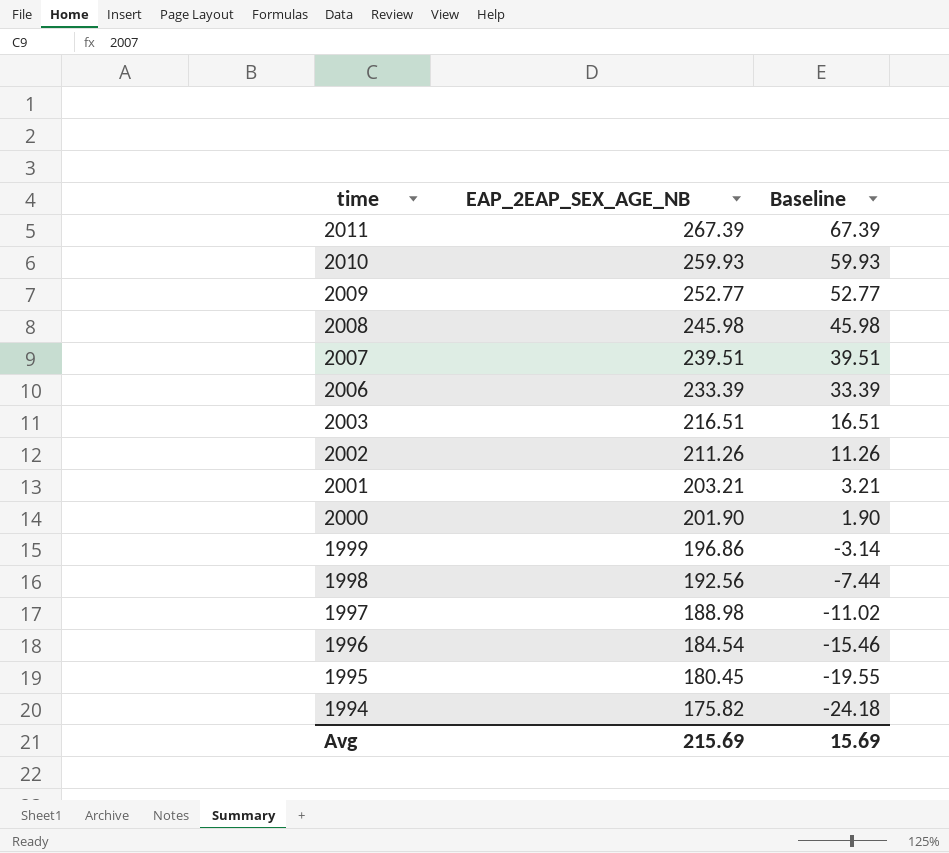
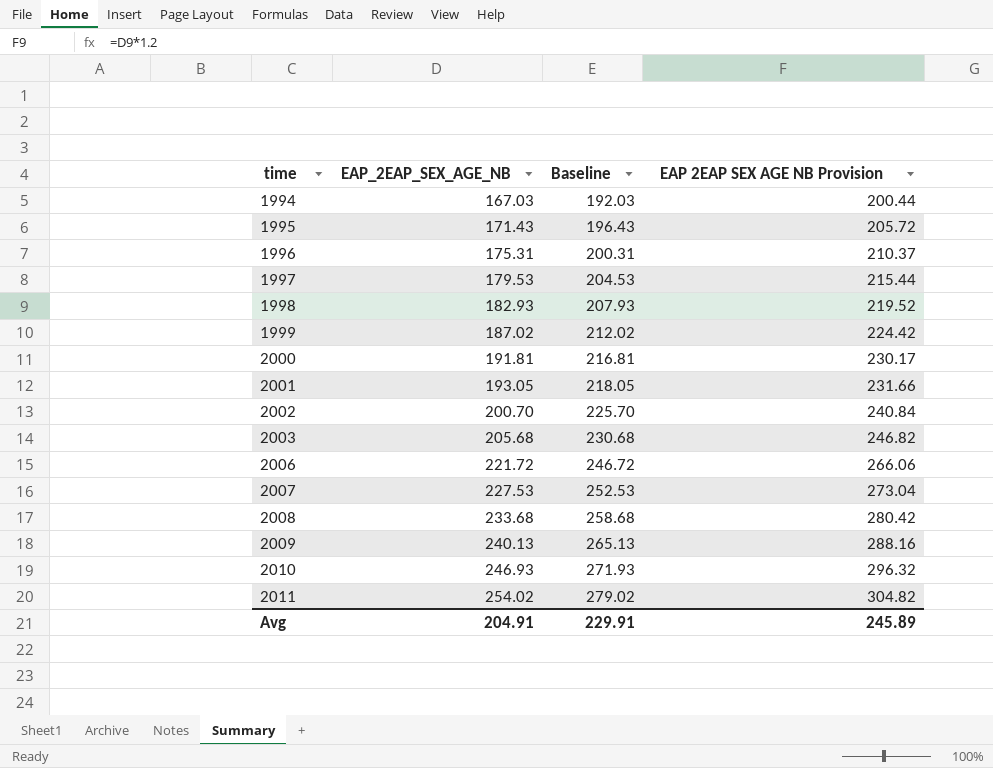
row order: time descending -> time ascending
column Baseline | formula: [EAP_2EAP_SEX_AGE_NB] - 200 -> [EAP_2EAP_SEX_AGE_NB] + 25
column EAP 2EAP SEX AGE NB Provision | formula: none -> [EAP_2EAP_SEX_AGE_NB] * 1.2
1994 | EAP_2EAP_SEX_AGE_NB: 175.82 -> 167.03
1995 | EAP_2EAP_SEX_AGE_NB: 180.45 -> 171.43
1996 | EAP_2EAP_SEX_AGE_NB: 184.54 -> 175.31
1997 | EAP_2EAP_SEX_AGE_NB: 188.98 -> 179.53
1998 | EAP_2EAP_SEX_AGE_NB: 192.56 -> 182.93
1999 | EAP_2EAP_SEX_AGE_NB: 196.86 -> 187.02
2000 | EAP_2EAP_SEX_AGE_NB: 201.90 -> 191.81
2001 | EAP_2EAP_SEX_AGE_NB: 203.21 -> 193.05
2002 | EAP_2EAP_SEX_AGE_NB: 211.26 -> 200.70
2003 | EAP_2EAP_SEX_AGE_NB: 216.51 -> 205.68
2006 | EAP_2EAP_SEX_AGE_NB: 233.39 -> 221.72
2007 | EAP_2EAP_SEX_AGE_NB: 239.51 -> 227.53
2008 | EAP_2EAP_SEX_AGE_NB: 245.98 -> 233.68
2009 | EAP_2EAP_SEX_AGE_NB: 252.77 -> 240.13
2010 | EAP_2EAP_SEX_AGE_NB: 259.93 -> 246.93
2011 | EAP_2EAP_SEX_AGE_NB: 267.39 -> 254.02
Avg | EAP_2EAP_SEX_AGE_NB: 215.69 -> 204.91
Avg | Baseline: 15.69 -> 229.91

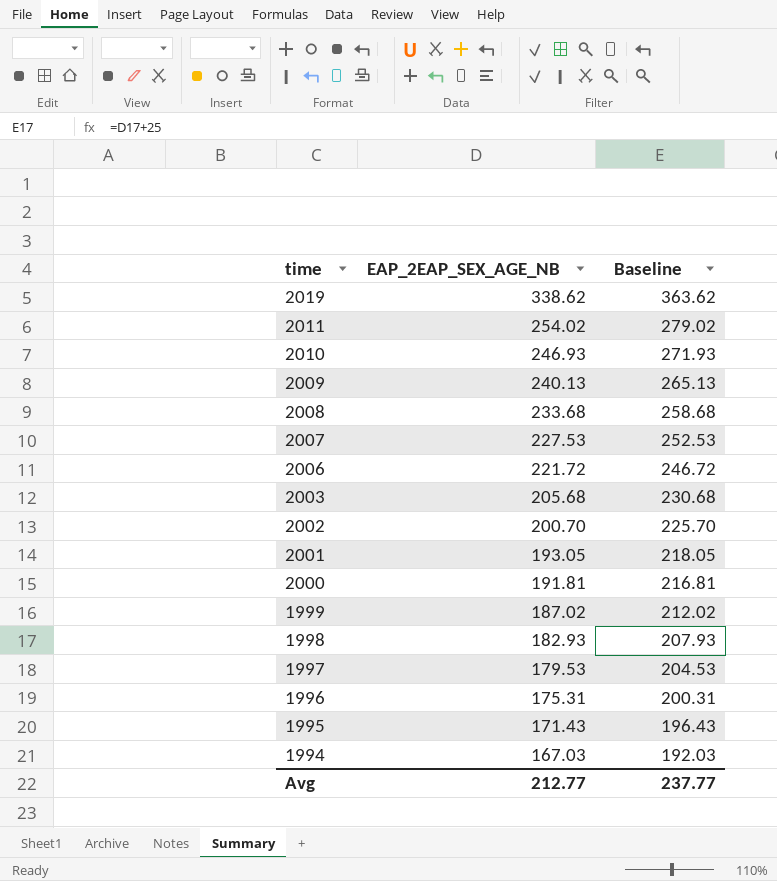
row order: time ascending -> time descending
column EAP 2EAP SEX AGE NB Provision | formula: [EAP_2EAP_SEX_AGE_NB] * 1.2 -> none
row 2019: none -> 338.62 | 363.62
Avg | EAP_2EAP_SEX_AGE_NB: 204.91 -> 212.77
Avg | Baseline: 229.91 -> 237.77

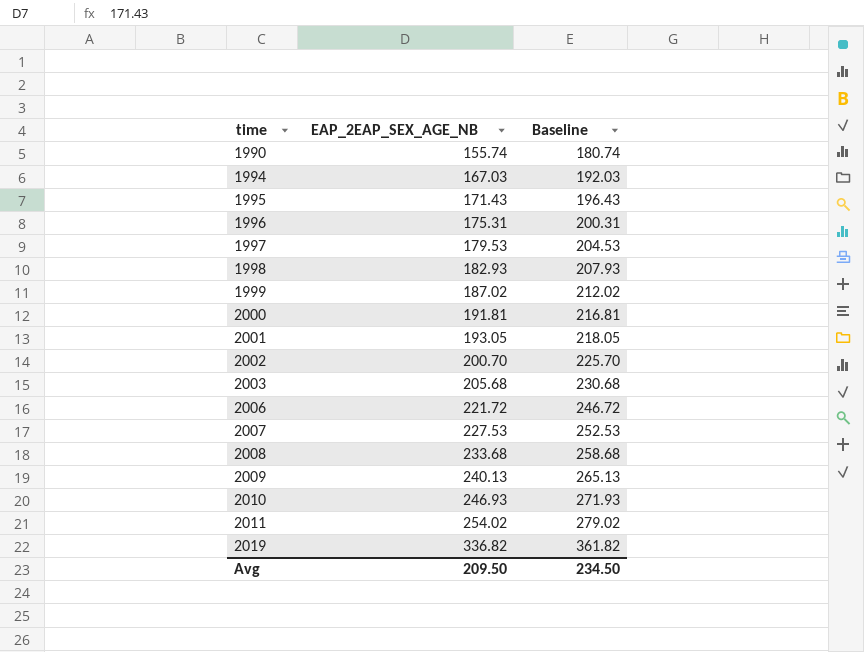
row order: time descending -> time ascending
row 1990: none -> 155.74 | 180.74
2019 | EAP_2EAP_SEX_AGE_NB: 338.62 -> 336.82
2019 | Baseline: 363.62 -> 361.82
Avg | EAP_2EAP_SEX_AGE_NB: 212.77 -> 209.50
Avg | Baseline: 237.77 -> 234.50

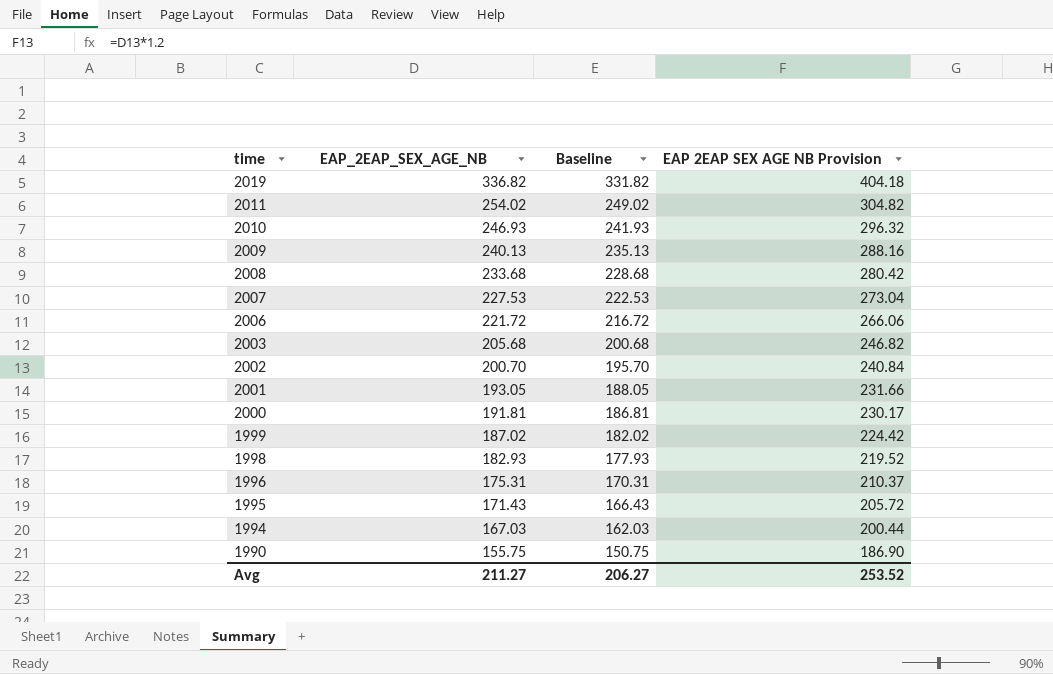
row order: time ascending -> time descending
column Baseline | formula: [EAP_2EAP_SEX_AGE_NB] + 25 -> [EAP_2EAP_SEX_AGE_NB] - 5
column EAP 2EAP SEX AGE NB Provision | formula: none -> [EAP_2EAP_SEX_AGE_NB] * 1.2
row 1997: 179.53 | 204.53 -> none
1990 | EAP_2EAP_SEX_AGE_NB: 155.74 -> 155.75
Avg | EAP_2EAP_SEX_AGE_NB: 209.50 -> 211.27
Avg | Baseline: 234.50 -> 206.27

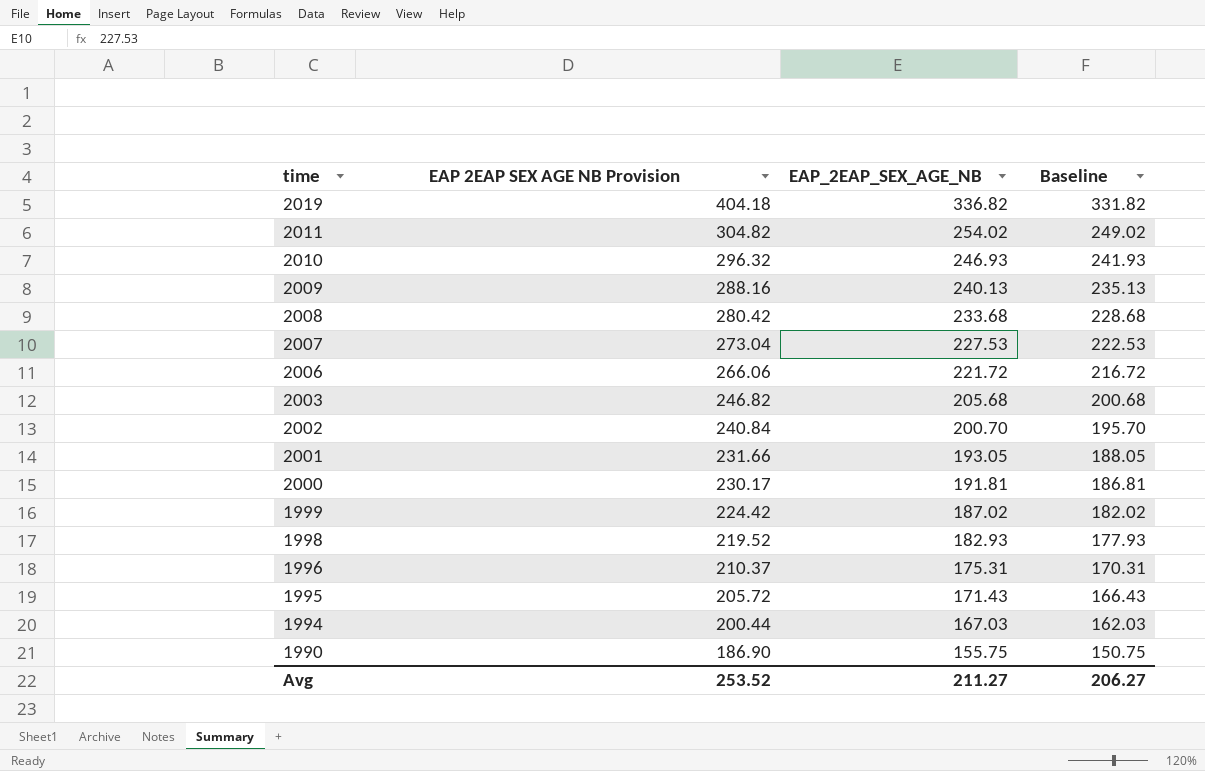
column EAP 2EAP SEX AGE NB Provision | position: 4 -> 2

